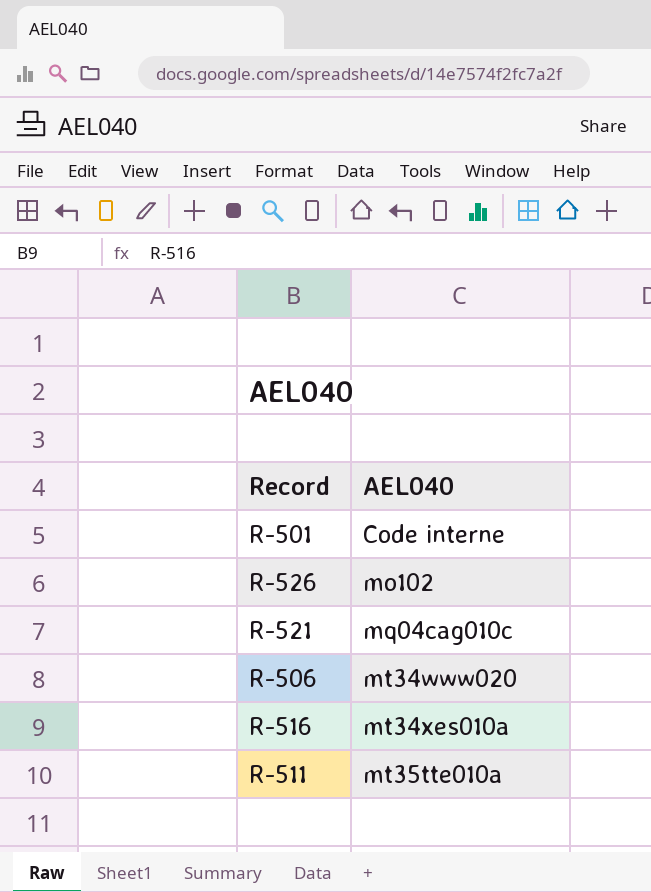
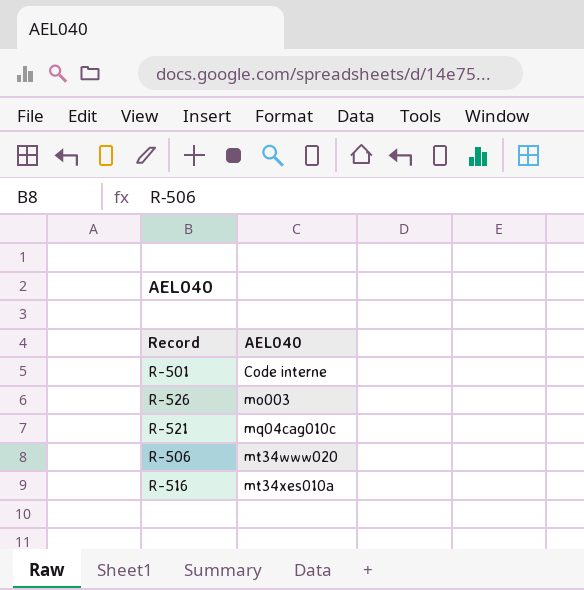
row R-511: mt35tte010a -> none
R-526 | AEL040: mo102 -> mo003

